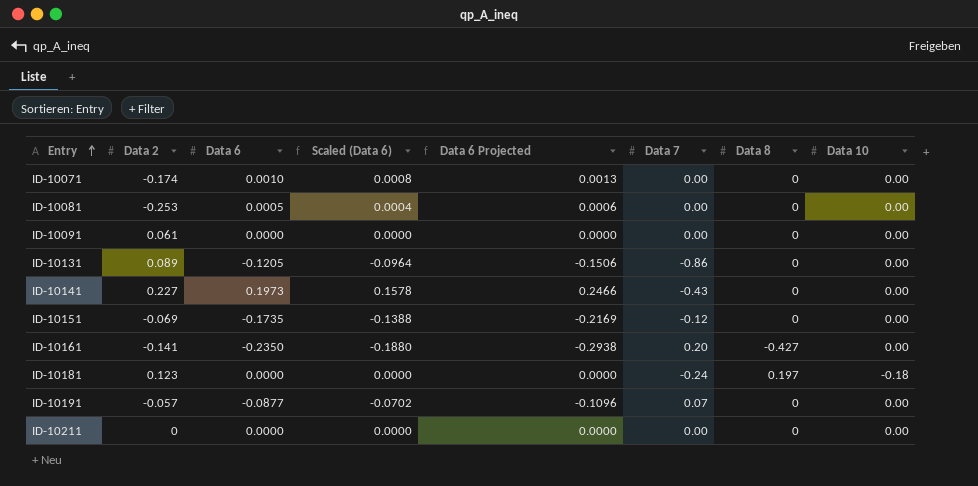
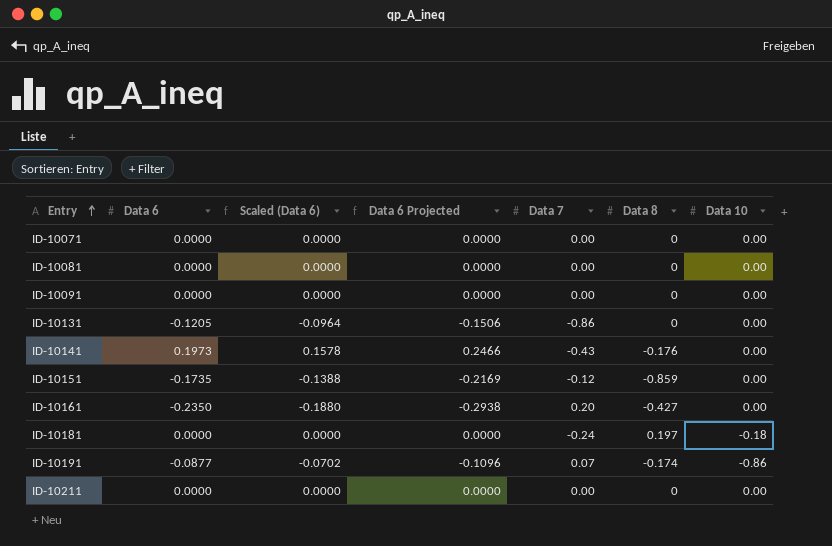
column Data 2 | position: 2 -> none
ID-10071 | Data 6: 0.0010 -> 0.0000
ID-10071 | Scaled (Data 6): 0.0008 -> 0.0000
ID-10071 | Data 6 Projected: 0.0013 -> 0.0000
ID-10081 | Data 6: 0.0005 -> 0.0000
ID-10081 | Scaled (Data 6): 0.0004 -> 0.0000
ID-10081 | Data 6 Projected: 0.0006 -> 0.0000
ID-10141 | Data 8: 0 -> -0.176
ID-10151 | Data 8: 0 -> -0.859
ID-10191 | Data 8: 0 -> -0.174
ID-10191 | Data 10: 0.00 -> -0.86

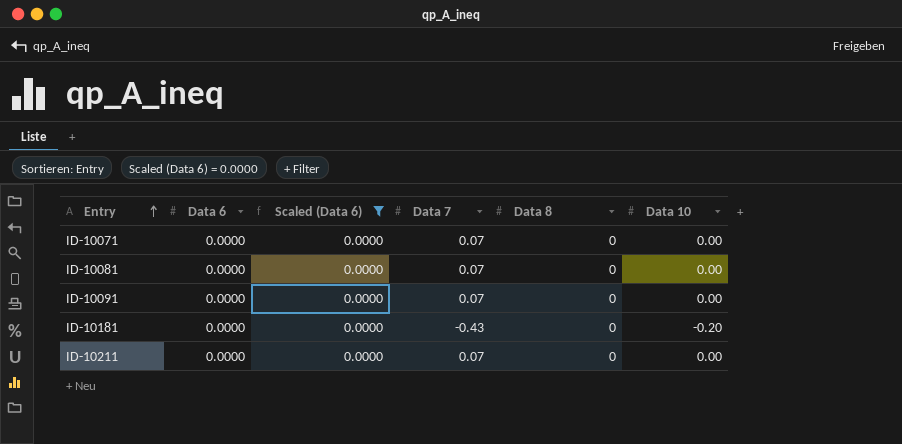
filter: none -> Scaled (Data 6) = 0.0000
column Data 6 Projected | formula: [Data 6] * 1.25 -> none
ID-10071 | Data 7: 0.00 -> 0.07
ID-10081 | Data 7: 0.00 -> 0.07
ID-10091 | Data 7: 0.00 -> 0.07
ID-10181 | Data 7: -0.24 -> -0.43
ID-10181 | Data 8: 0.197 -> 0
ID-10181 | Data 10: -0.18 -> -0.20
ID-10211 | Data 7: 0.00 -> 0.07

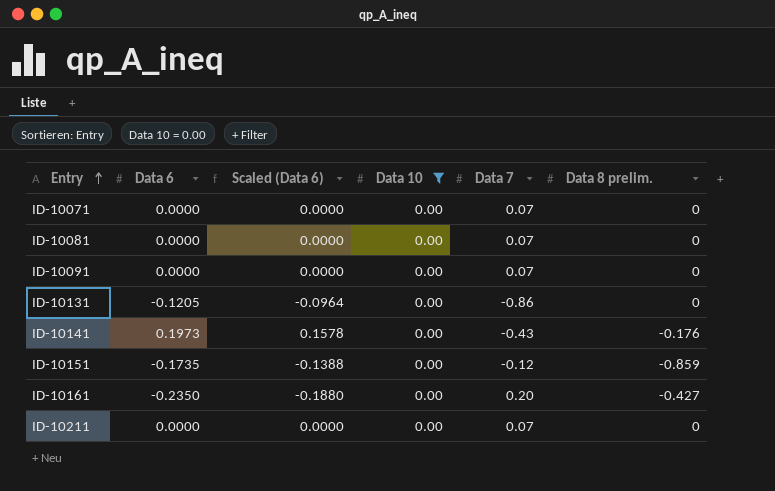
filter: Scaled (Data 6) = 0.0000 -> Data 10 = 0.00
column Data 10 | position: 6 -> 4
column name: Data 8 -> Data 8 prelim.

